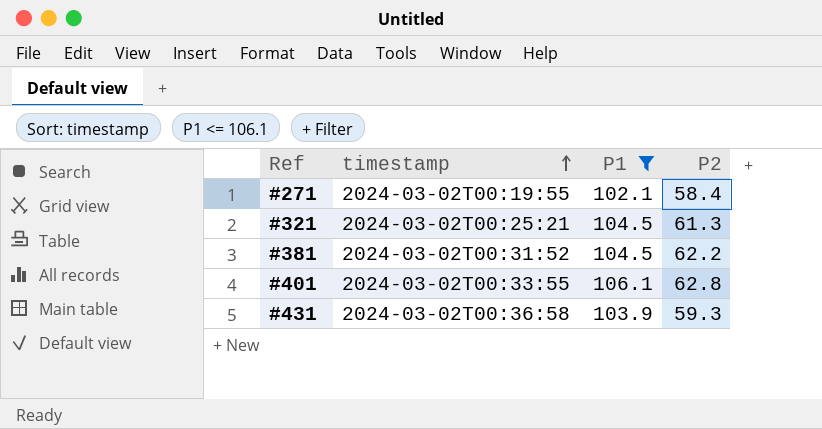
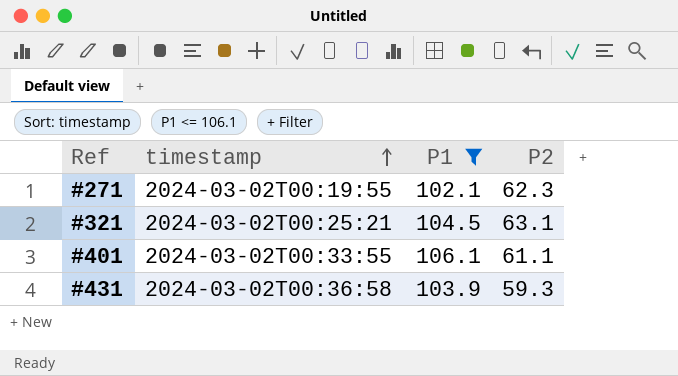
row #381: 2024-03-02T00:31:52 | 104.5 | 62.2 -> none
#271 | P2: 58.4 -> 62.3
#321 | P2: 61.3 -> 63.1
#401 | P2: 62.8 -> 61.1

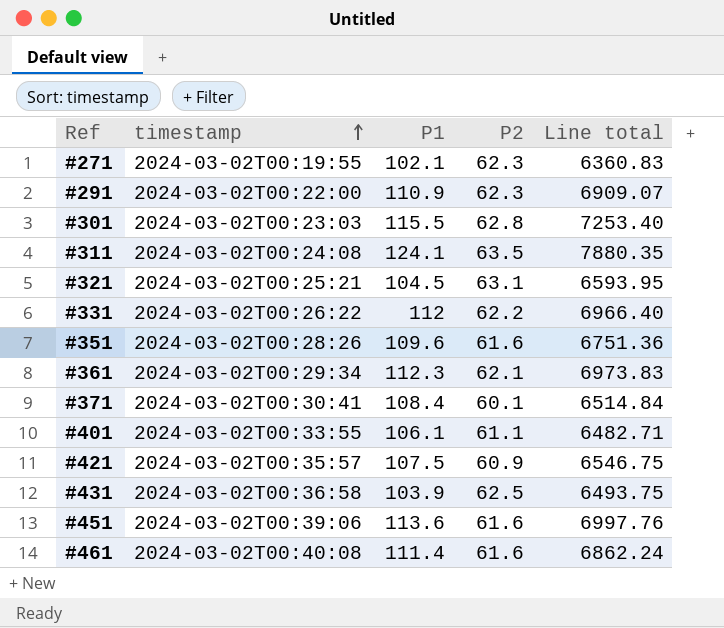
filter: P1 <= 106.1 -> none
column Line total | formula: none -> [P1] * [P2]
#431 | P2: 59.3 -> 62.5

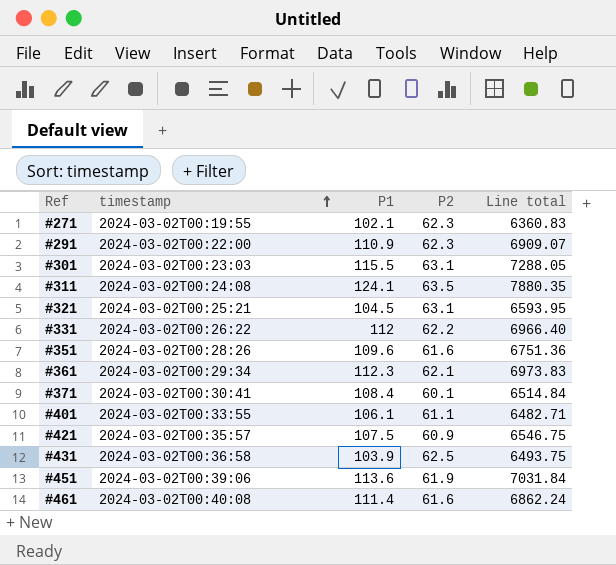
#301 | P2: 62.8 -> 63.1
#301 | Line total: 7253.40 -> 7288.05
#451 | P2: 61.6 -> 61.9
#451 | Line total: 6997.76 -> 7031.84

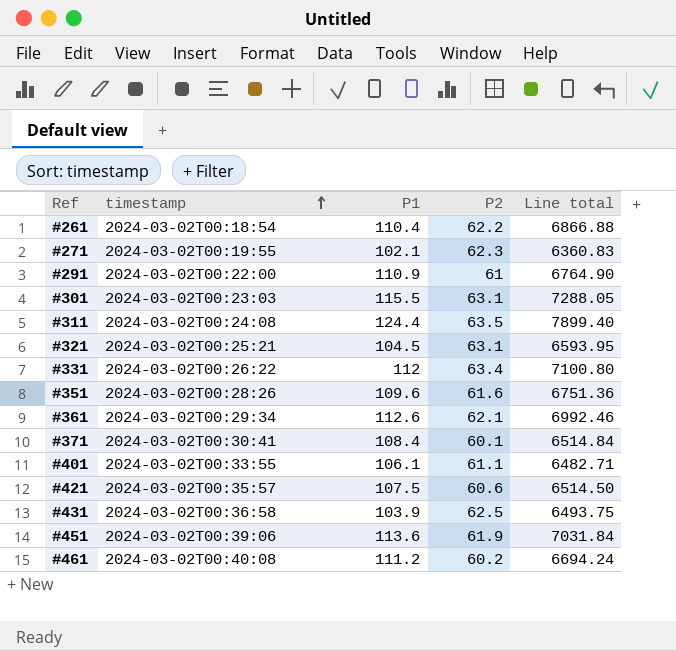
row #261: none -> 2024-03-02T00:18:54 | 110.4 | 62.2 | 6866.88
#291 | P2: 62.3 -> 61
#291 | Line total: 6909.07 -> 6764.90
#311 | P1: 124.1 -> 124.4
#311 | Line total: 7880.35 -> 7899.40
#331 | P2: 62.2 -> 63.4
#331 | Line total: 6966.40 -> 7100.80
#361 | P1: 112.3 -> 112.6
#361 | Line total: 6973.83 -> 6992.46
#421 | P2: 60.9 -> 60.6
#421 | Line total: 6546.75 -> 6514.50
#461 | P1: 111.4 -> 111.2
#461 | P2: 61.6 -> 60.2
#461 | Line total: 6862.24 -> 6694.24

